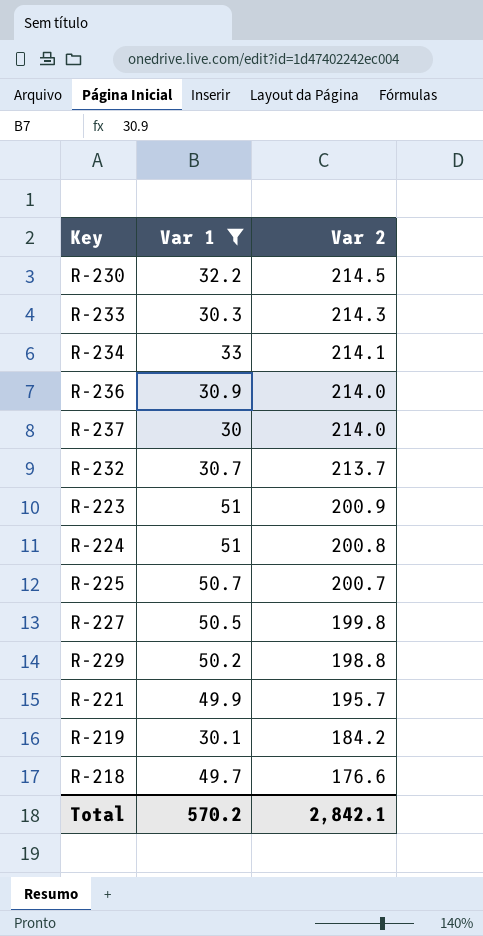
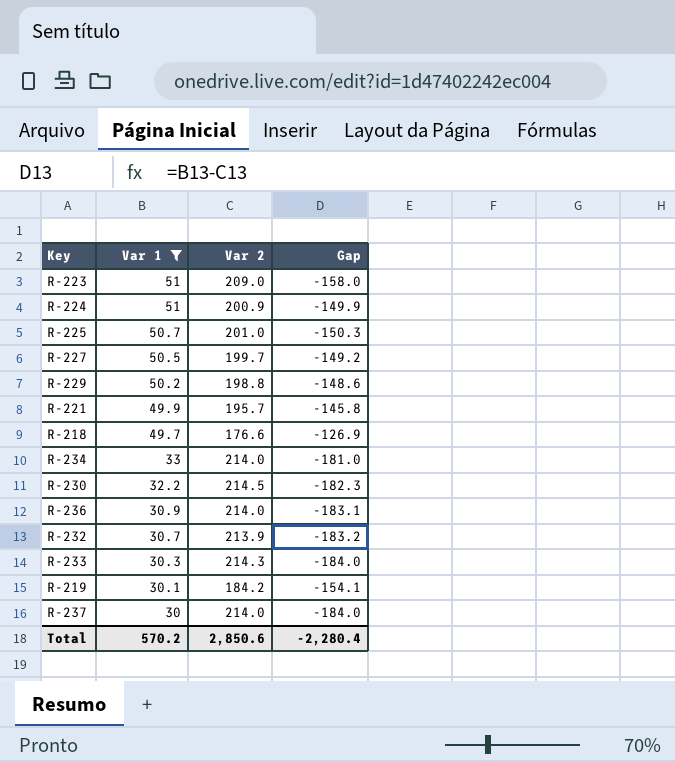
row order: Var 2 descending -> Var 1 descending
column Gap | formula: none -> [Var 1] - [Var 2]
R-223 | Var 2: 200.9 -> 209.0
R-224 | Var 2: 200.8 -> 200.9
R-225 | Var 2: 200.7 -> 201.0
R-227 | Var 2: 199.8 -> 199.7
R-234 | Var 2: 214.1 -> 214.0
R-232 | Var 2: 213.7 -> 213.9
Total | Var 2: 2,842.1 -> 2,850.6

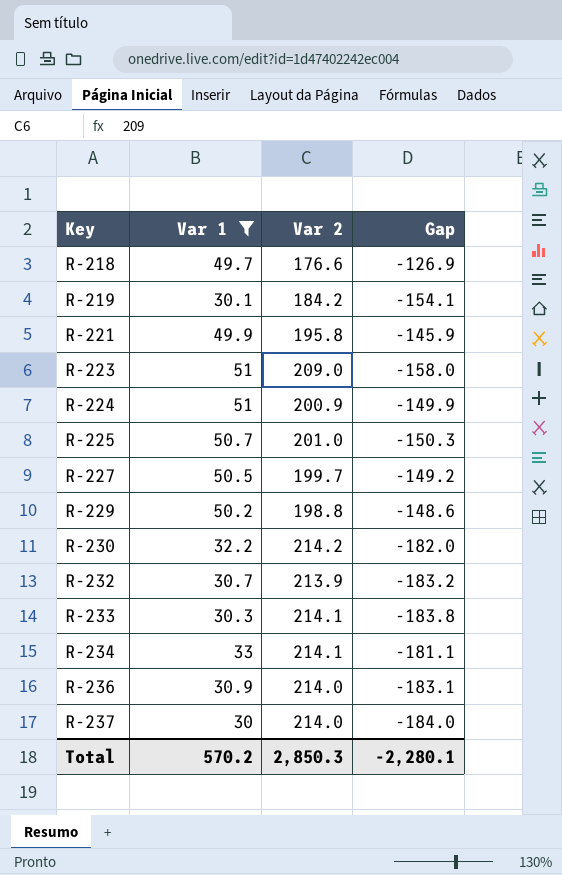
row order: Var 1 descending -> Key ascending
R-221 | Var 2: 195.7 -> 195.8
R-221 | Gap: -145.8 -> -145.9
R-230 | Var 2: 214.5 -> 214.2
R-230 | Gap: -182.3 -> -182.0
R-233 | Var 2: 214.3 -> 214.1
R-233 | Gap: -184.0 -> -183.8
R-234 | Var 2: 214.0 -> 214.1
R-234 | Gap: -181.0 -> -181.1
Total | Var 2: 2,850.6 -> 2,850.3
Total | Gap: -2,280.4 -> -2,280.1

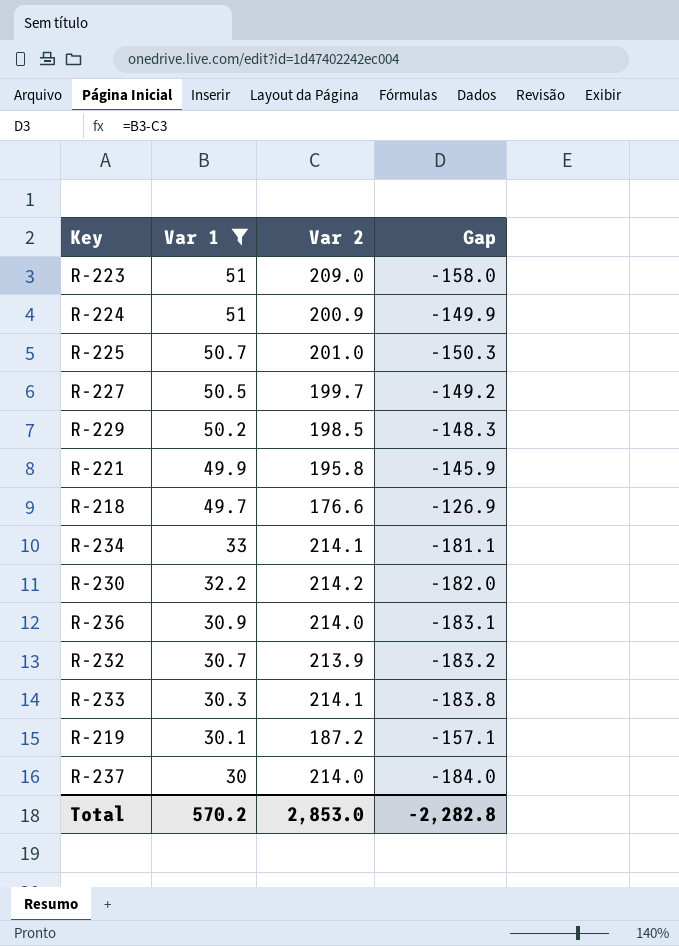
row order: Key ascending -> Var 1 descending
R-229 | Var 2: 198.8 -> 198.5
R-229 | Gap: -148.6 -> -148.3
R-219 | Var 2: 184.2 -> 187.2
R-219 | Gap: -154.1 -> -157.1
Total | Var 2: 2,850.3 -> 2,853.0
Total | Gap: -2,280.1 -> -2,282.8

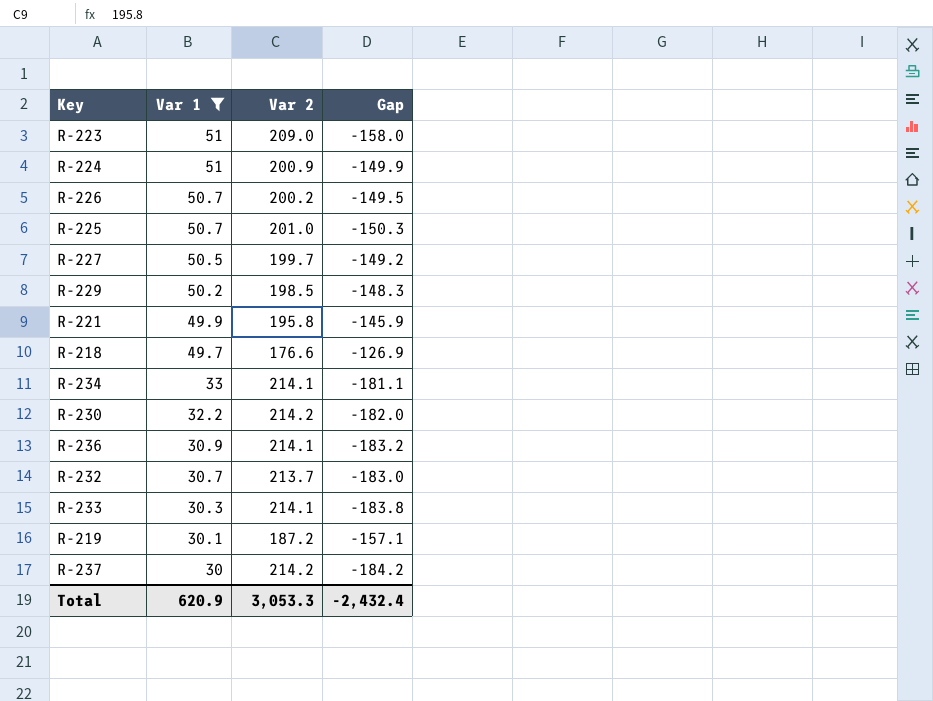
row R-226: none -> 50.7 | 200.2 | -149.5
R-236 | Var 2: 214.0 -> 214.1
R-236 | Gap: -183.1 -> -183.2
R-232 | Var 2: 213.9 -> 213.7
R-232 | Gap: -183.2 -> -183.0
R-237 | Var 2: 214.0 -> 214.2
R-237 | Gap: -184.0 -> -184.2
Total | Var 1: 570.2 -> 620.9
Total | Var 2: 2,853.0 -> 3,053.3
Total | Gap: -2,282.8 -> -2,432.4

